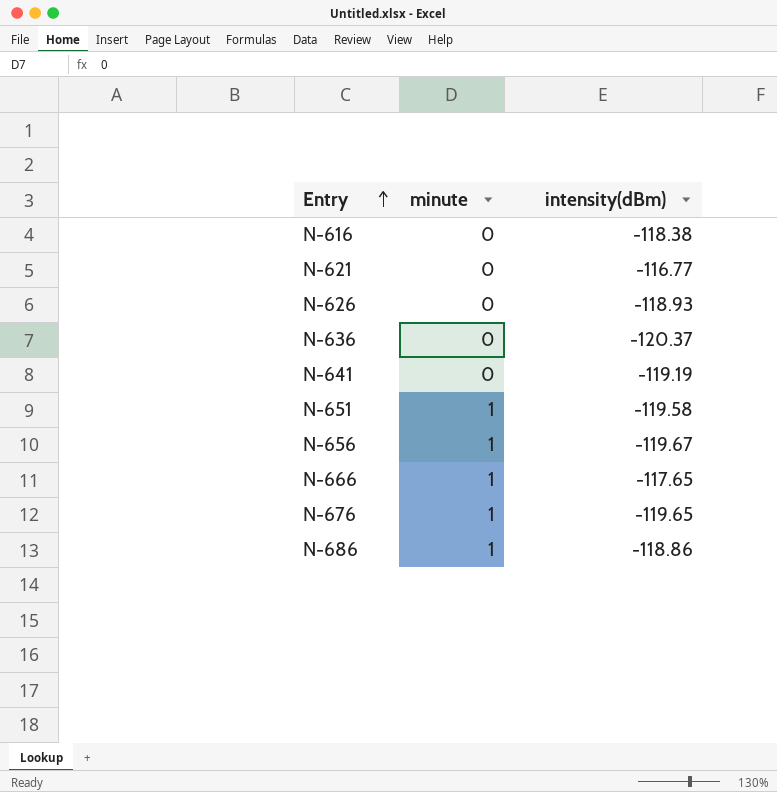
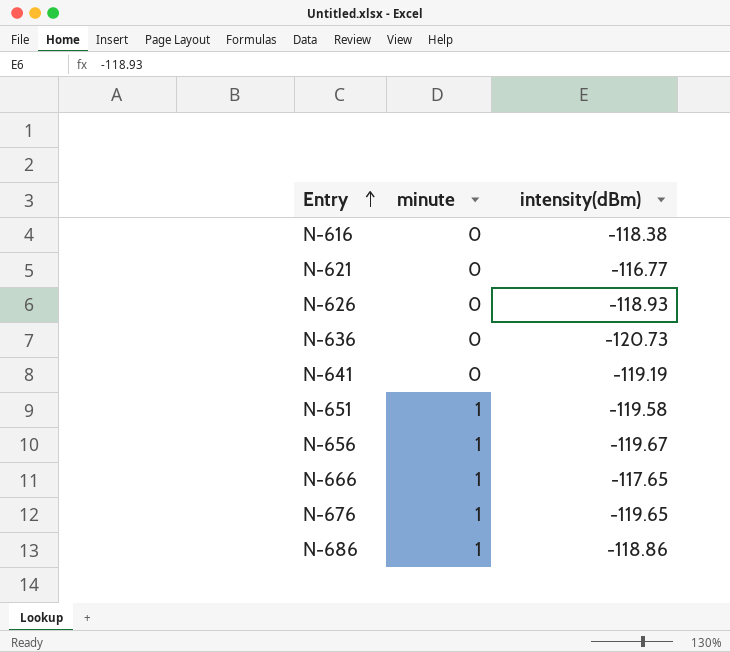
N-636 | intensity(dBm): -120.37 -> -120.73

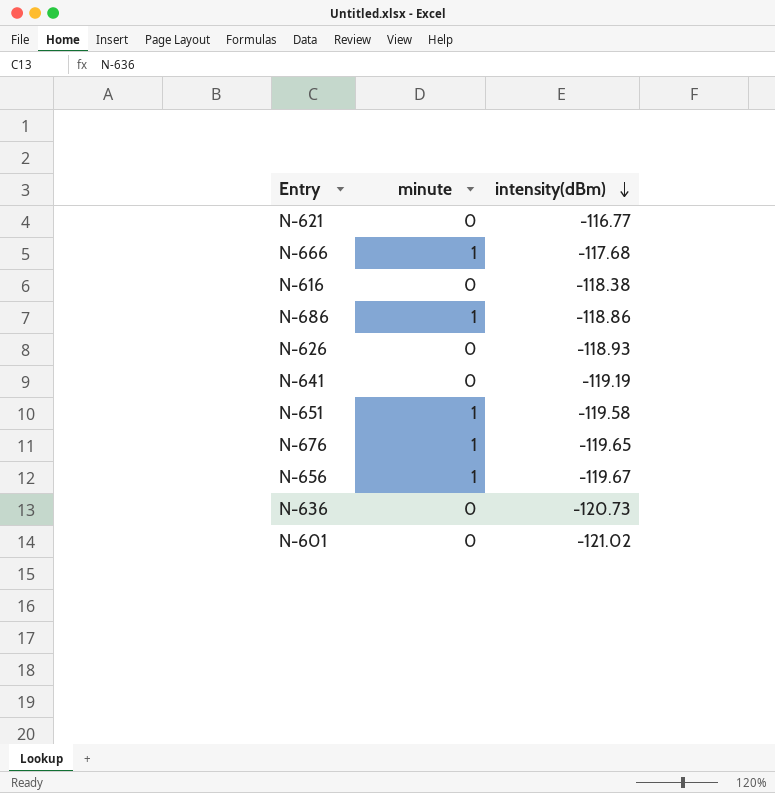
row order: Entry ascending -> intensity(dBm) descending
N-666 | intensity(dBm): -117.65 -> -117.68
row N-601: none -> 0 | -121.02

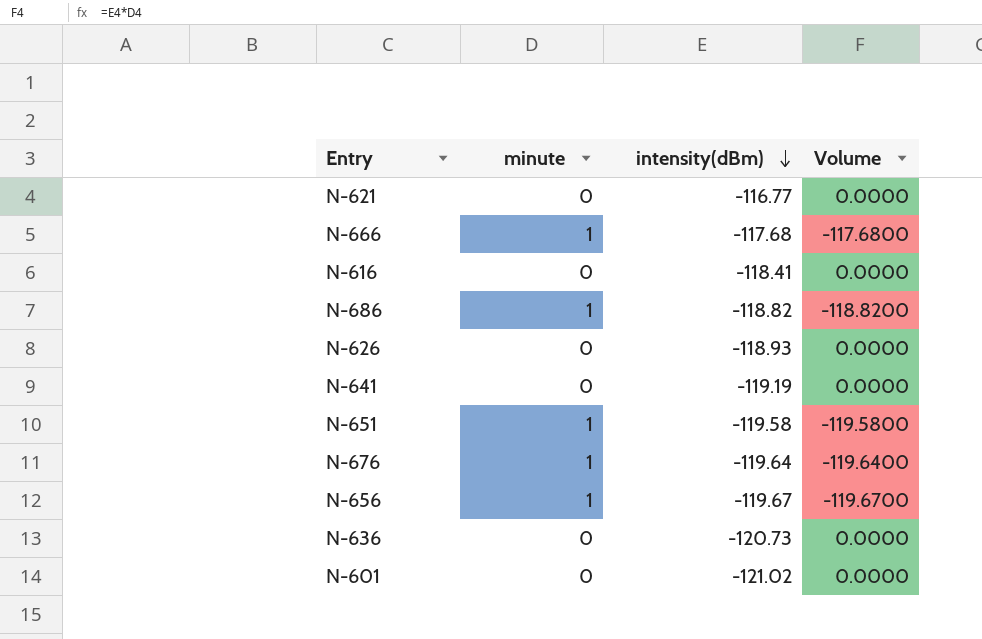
column Volume | formula: none -> [minute] * [intensity(dBm)]
N-616 | intensity(dBm): -118.38 -> -118.41
N-686 | intensity(dBm): -118.86 -> -118.82
N-676 | intensity(dBm): -119.65 -> -119.64

